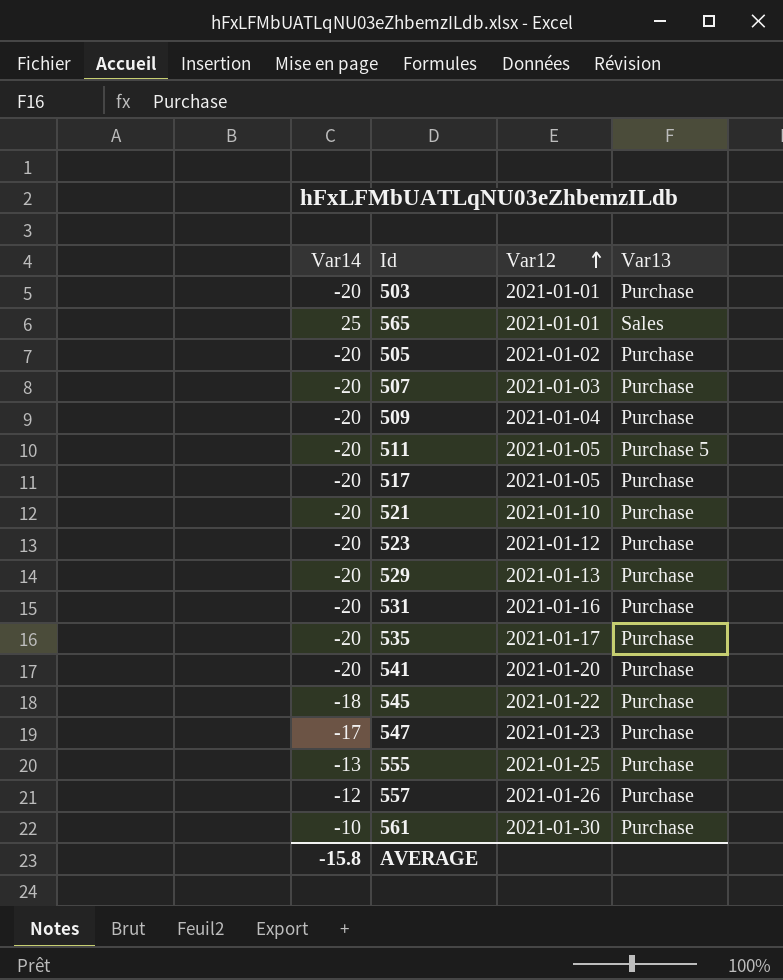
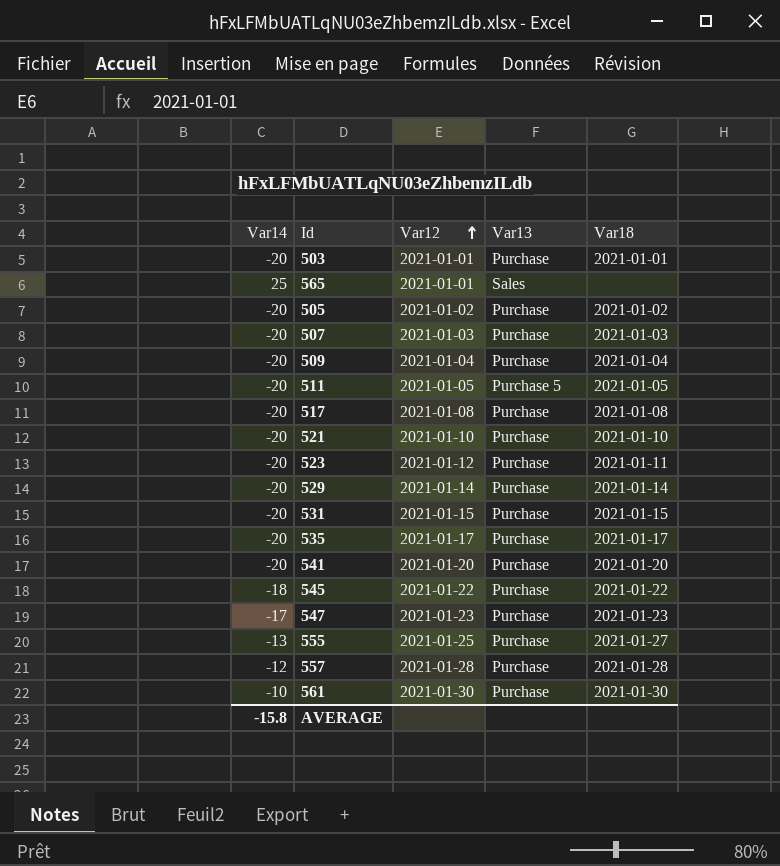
column Var18 | position: none -> 5
517 | Var12: 2021-01-05 -> 2021-01-08
529 | Var12: 2021-01-13 -> 2021-01-14
531 | Var12: 2021-01-16 -> 2021-01-15
557 | Var12: 2021-01-26 -> 2021-01-28

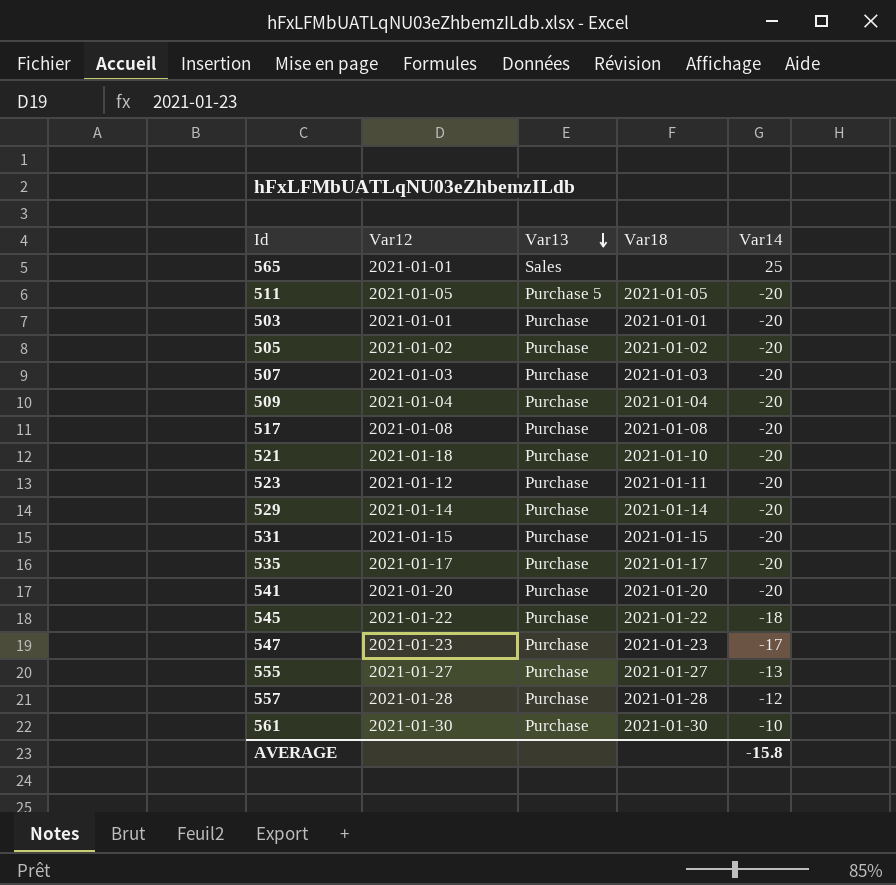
row order: Var12 ascending -> Var13 descending
column Var14 | position: 1 -> 5
521 | Var12: 2021-01-10 -> 2021-01-18
555 | Var12: 2021-01-25 -> 2021-01-27

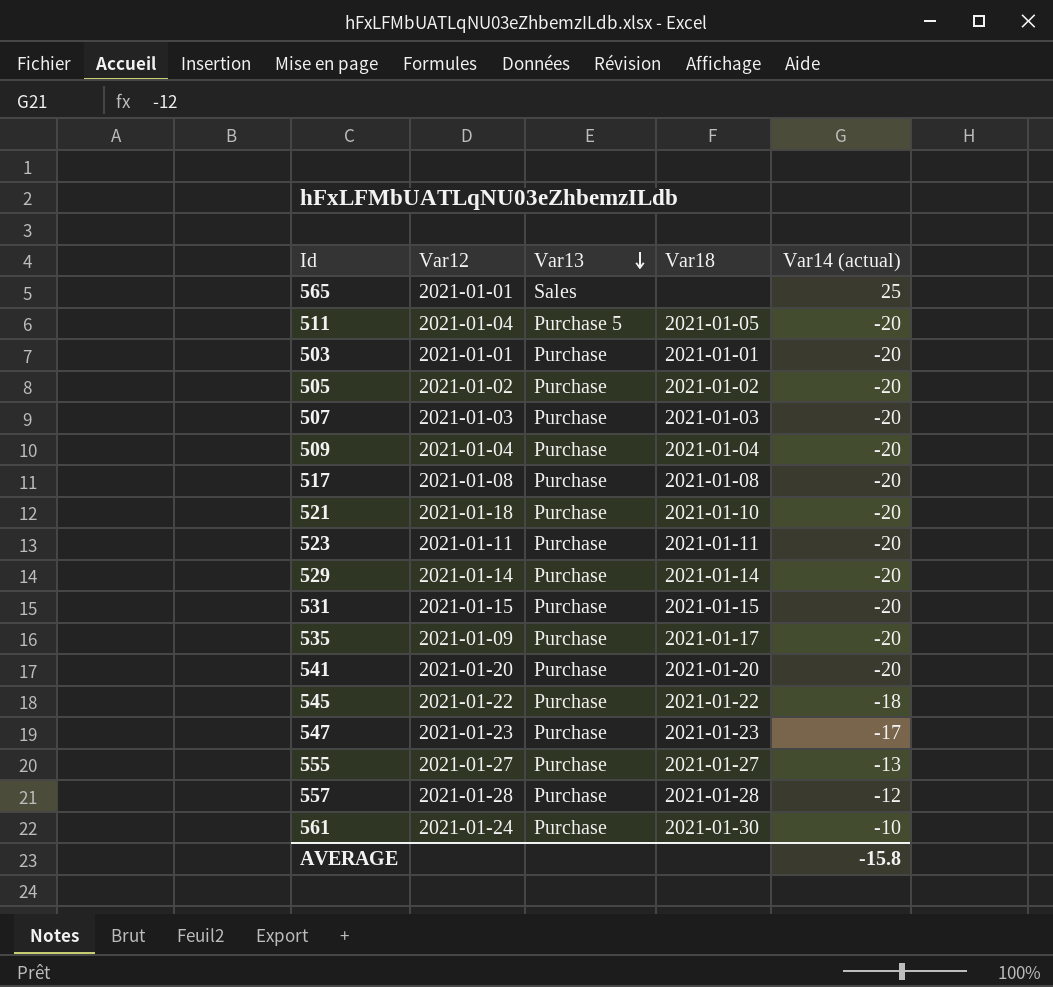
column name: Var14 -> Var14 (actual)
511 | Var12: 2021-01-05 -> 2021-01-04
523 | Var12: 2021-01-12 -> 2021-01-11
535 | Var12: 2021-01-17 -> 2021-01-09
561 | Var12: 2021-01-30 -> 2021-01-24

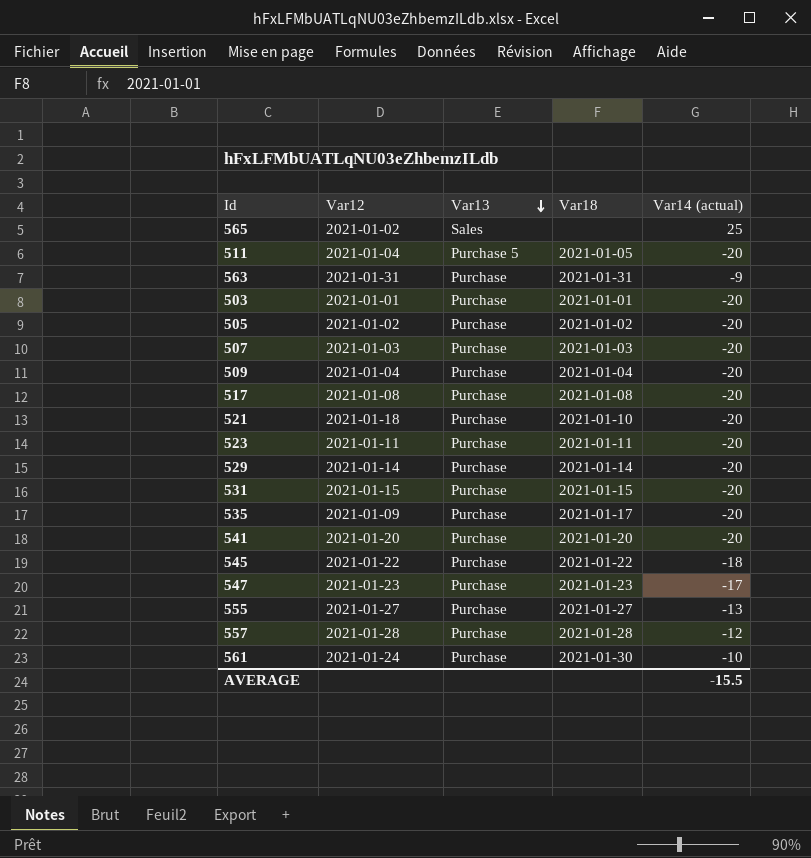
565 | Var12: 2021-01-01 -> 2021-01-02
row 563: none -> 2021-01-31 | Purchase | 2021-01-31 | -9
AVERAGE | Var14 (actual): -15.8 -> -15.5

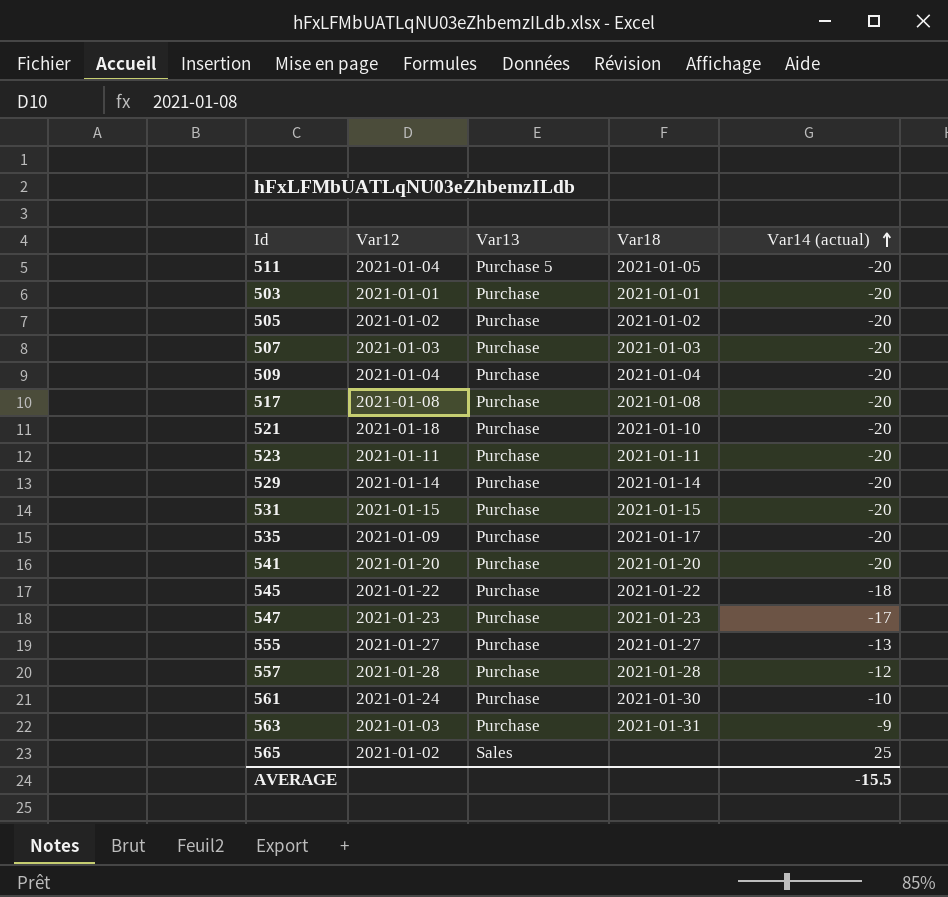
row order: Var13 descending -> Var14 (actual) ascending
563 | Var12: 2021-01-31 -> 2021-01-03

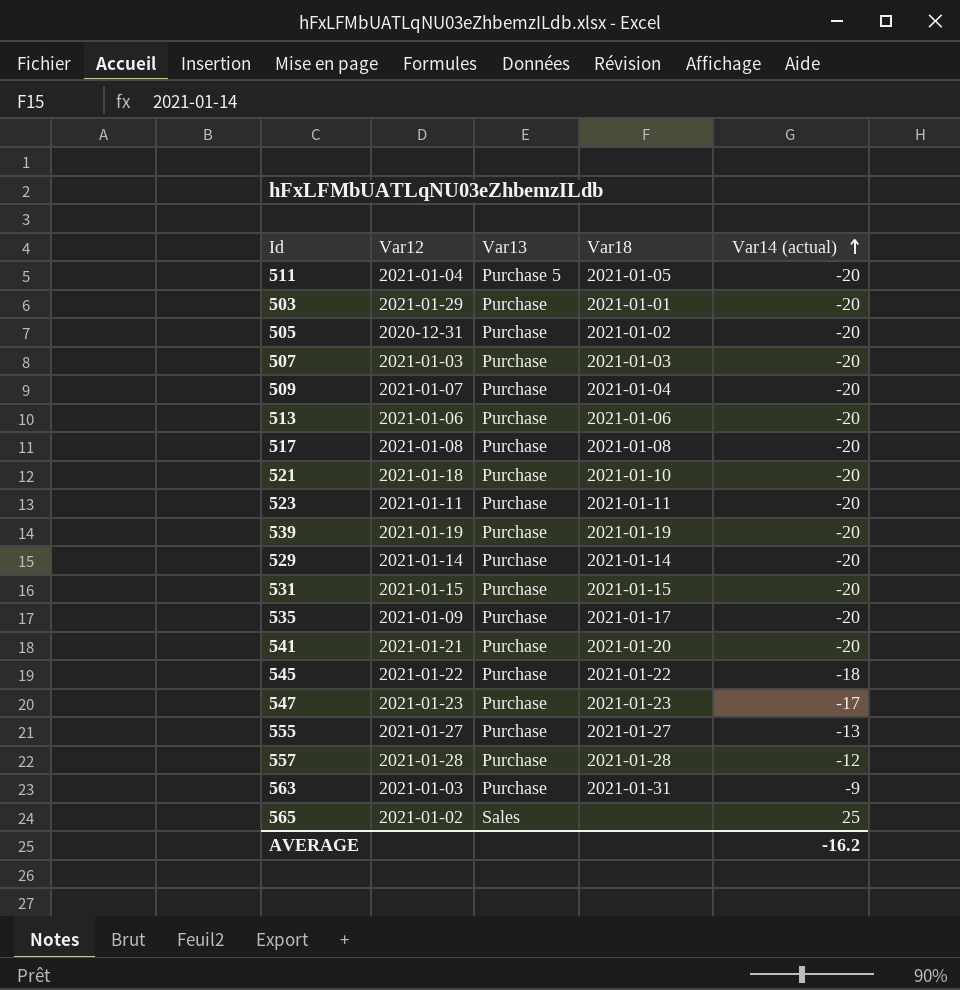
row 561: 2021-01-24 | Purchase | 2021-01-30 | -10 -> none
503 | Var12: 2021-01-01 -> 2021-01-29
505 | Var12: 2021-01-02 -> 2020-12-31
509 | Var12: 2021-01-04 -> 2021-01-07
row 513: none -> 2021-01-06 | Purchase | 2021-01-06 | -20
row 539: none -> 2021-01-19 | Purchase | 2021-01-19 | -20
541 | Var12: 2021-01-20 -> 2021-01-21
AVERAGE | Var14 (actual): -15.5 -> -16.2

